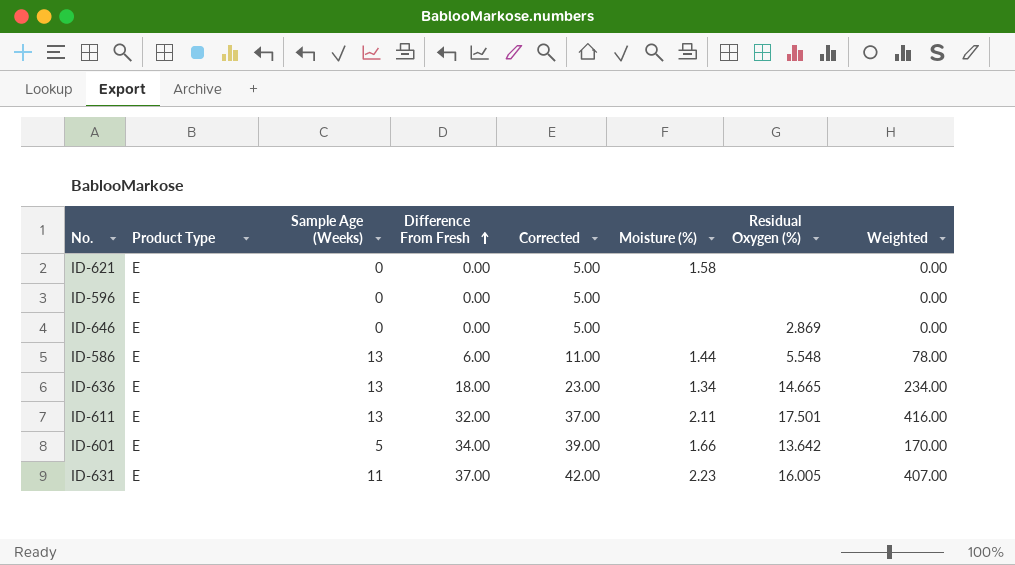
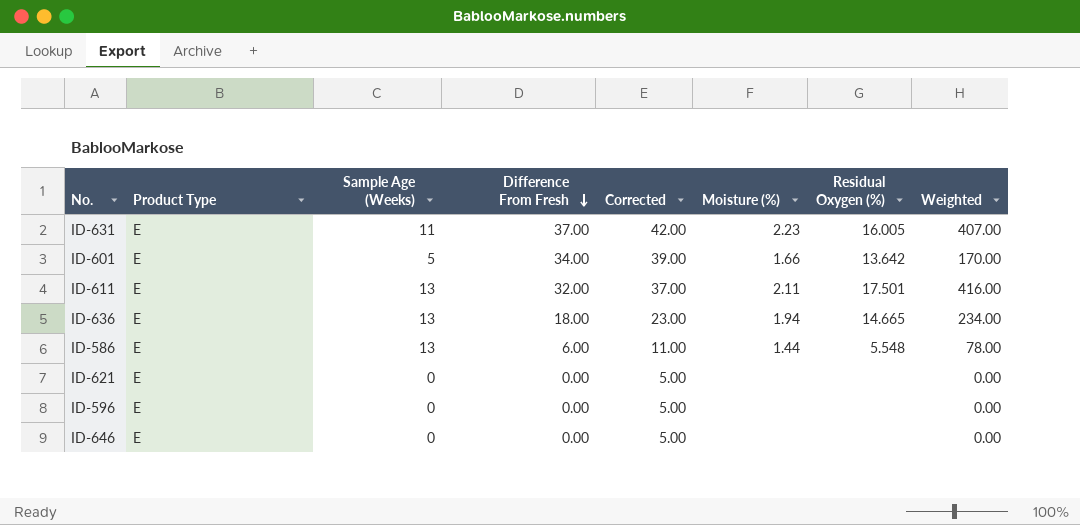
row order: Difference From Fresh ascending -> Difference From Fresh descending
ID-636 | Moisture (%): 1.34 -> 1.94
ID-621 | Moisture (%): 1.58 -> none
ID-646 | Residual Oxygen (%): 2.869 -> none

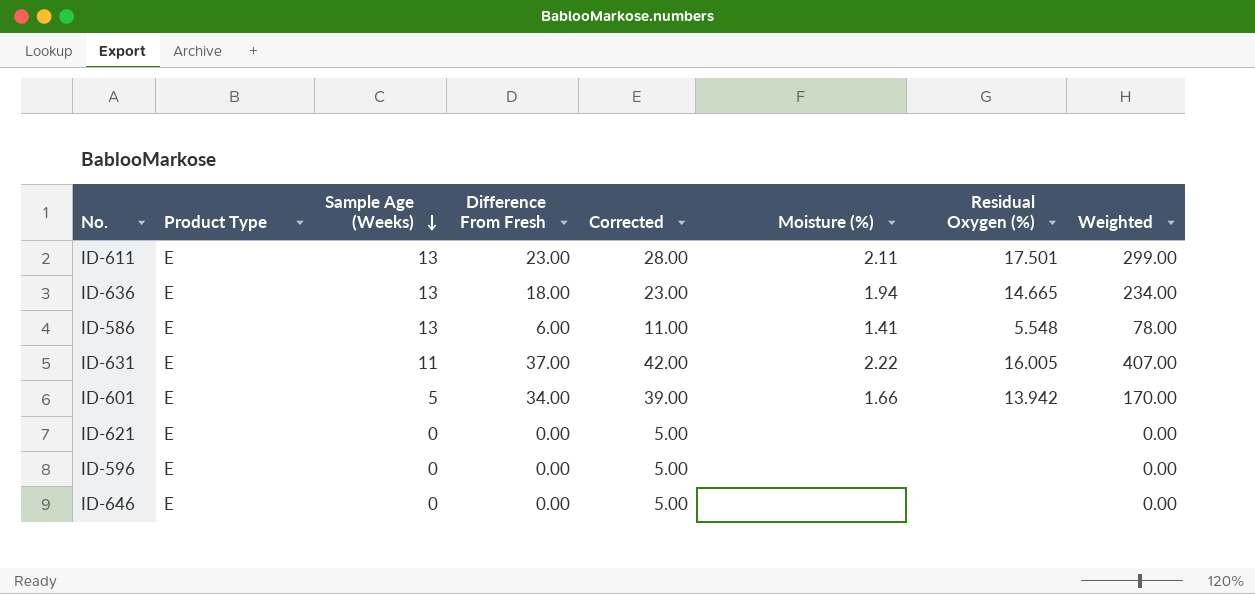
row order: Difference From Fresh descending -> Sample Age (Weeks) descending
ID-611 | Difference From Fresh: 32.00 -> 23.00
ID-611 | Corrected: 37.00 -> 28.00
ID-611 | Weighted: 416.00 -> 299.00
ID-586 | Moisture (%): 1.44 -> 1.41
ID-631 | Moisture (%): 2.23 -> 2.22
ID-601 | Residual Oxygen (%): 13.642 -> 13.942

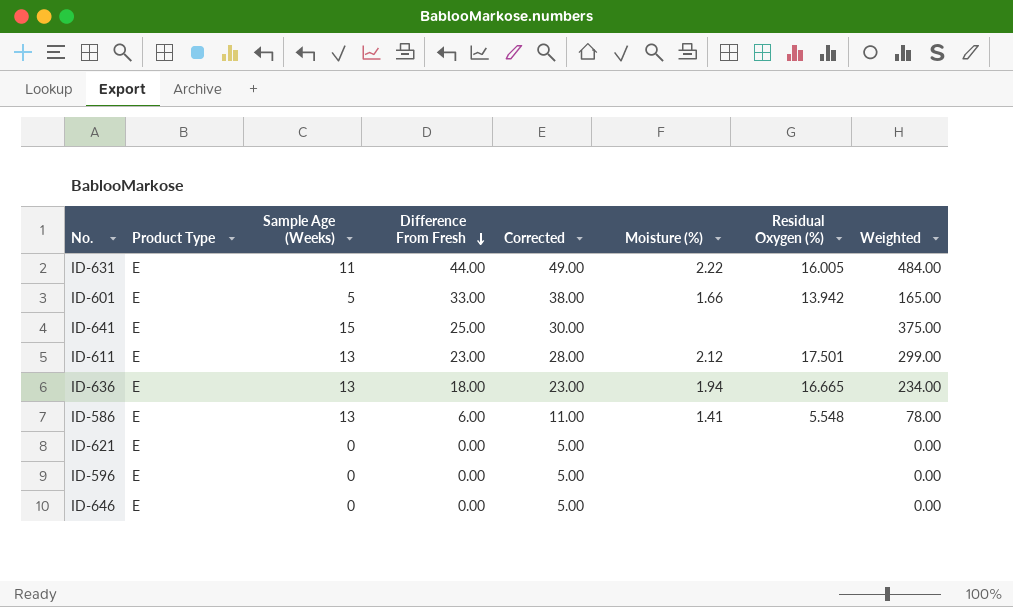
row order: Sample Age (Weeks) descending -> Difference From Fresh descending
ID-631 | Difference From Fresh: 37.00 -> 44.00
ID-631 | Corrected: 42.00 -> 49.00
ID-631 | Weighted: 407.00 -> 484.00
ID-601 | Difference From Fresh: 34.00 -> 33.00
ID-601 | Corrected: 39.00 -> 38.00
ID-601 | Weighted: 170.00 -> 165.00
row ID-641: none -> E | 15 | 25.00 | 30.00 | none | none | 375.00
ID-611 | Moisture (%): 2.11 -> 2.12
ID-636 | Residual Oxygen (%): 14.665 -> 16.665

